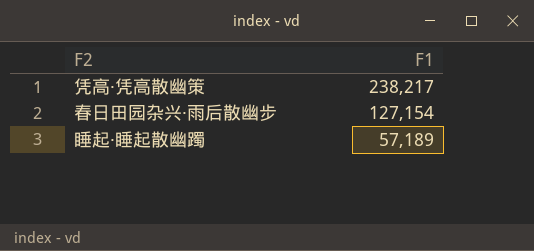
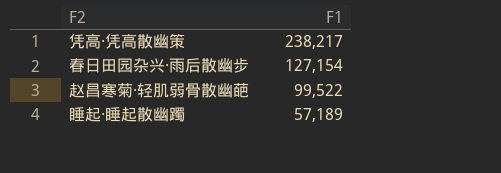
row 赵昌寒菊·轻肌弱骨散幽葩: none -> 99,522

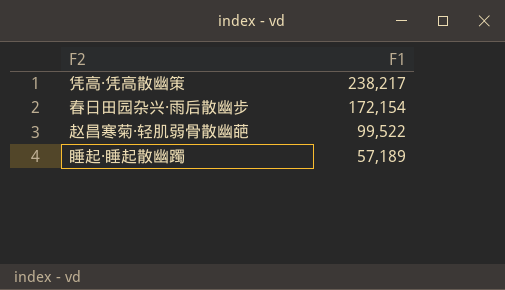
春日田园杂兴·雨后散幽步 | F1: 127,154 -> 172,154

